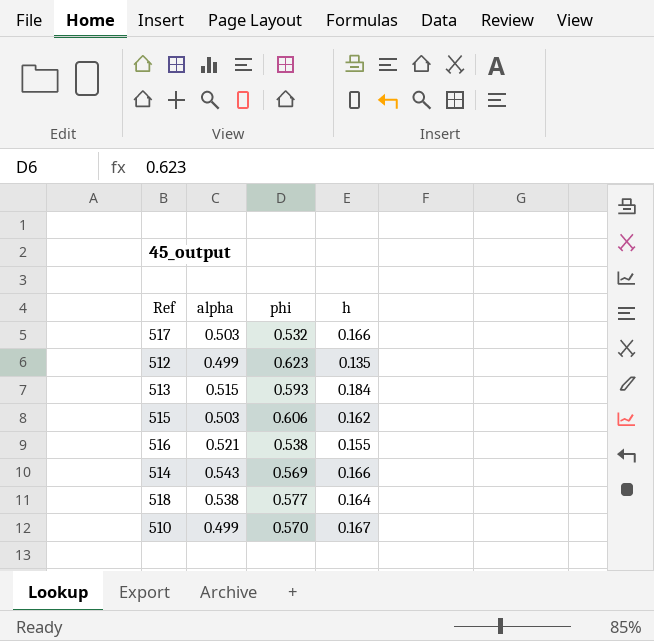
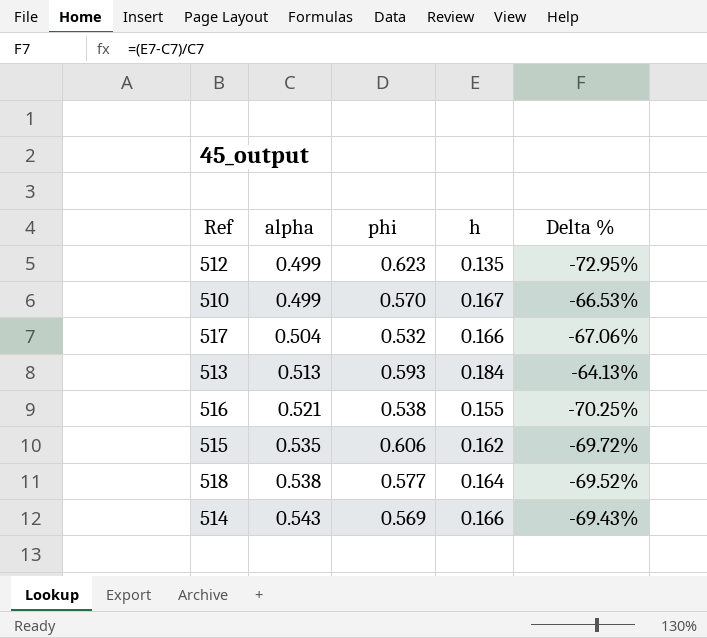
row order: none -> alpha ascending
column Delta % | formula: none -> ([h] - [alpha]) / [alpha]
517 | alpha: 0.503 -> 0.504
513 | alpha: 0.515 -> 0.513
515 | alpha: 0.503 -> 0.535

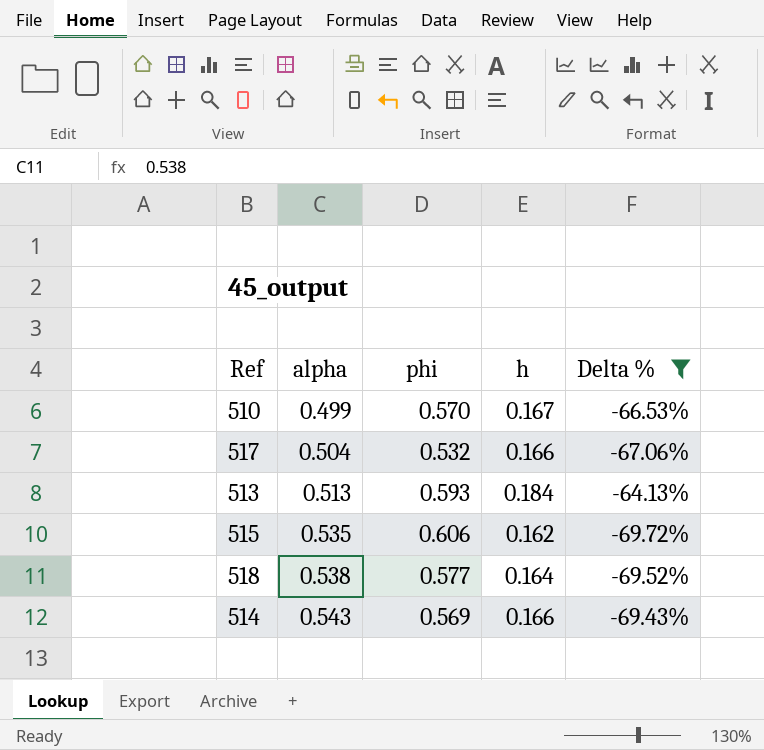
filter: none -> Delta % >= -69.72%

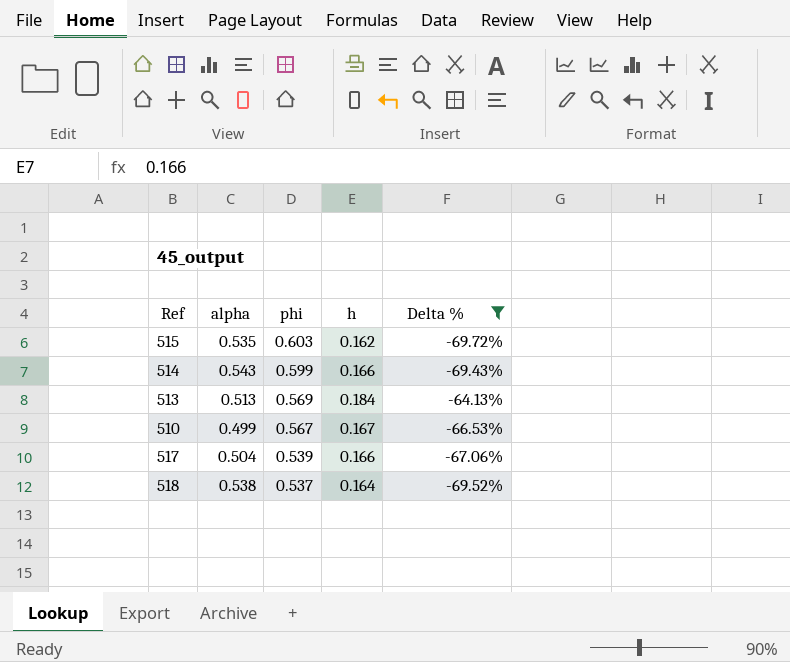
row order: alpha ascending -> phi descending
515 | phi: 0.606 -> 0.603
514 | phi: 0.569 -> 0.599
513 | phi: 0.593 -> 0.569
510 | phi: 0.570 -> 0.567
517 | phi: 0.532 -> 0.539
518 | phi: 0.577 -> 0.537

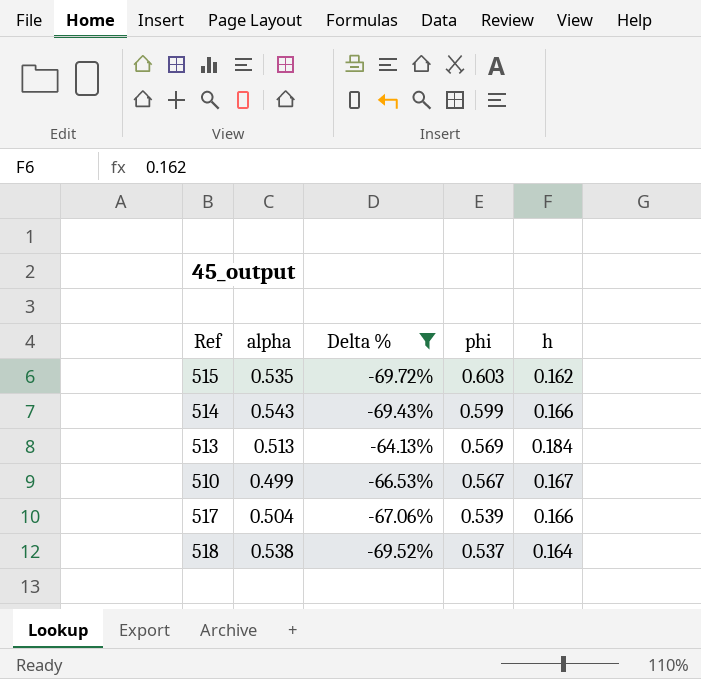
column Delta % | position: 5 -> 3

